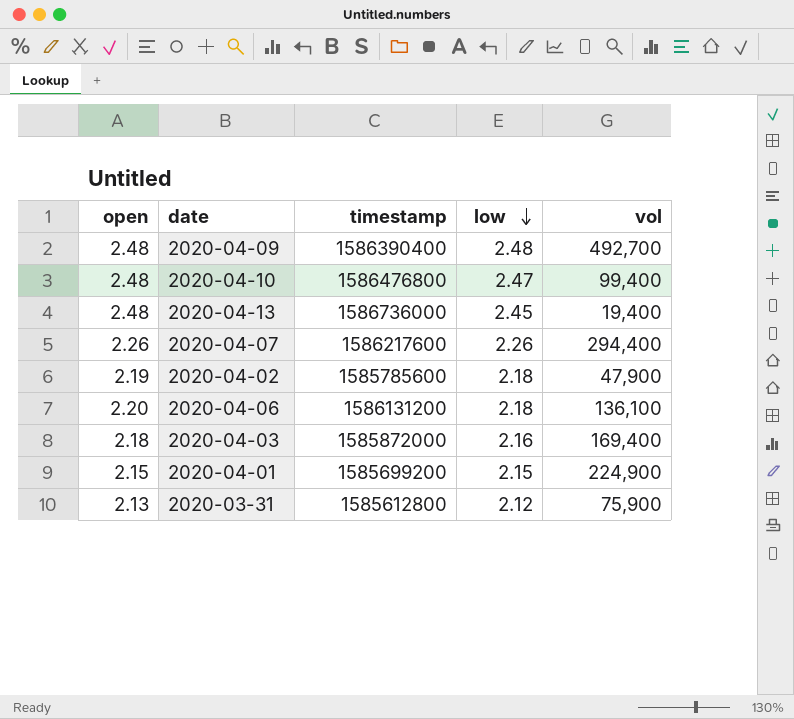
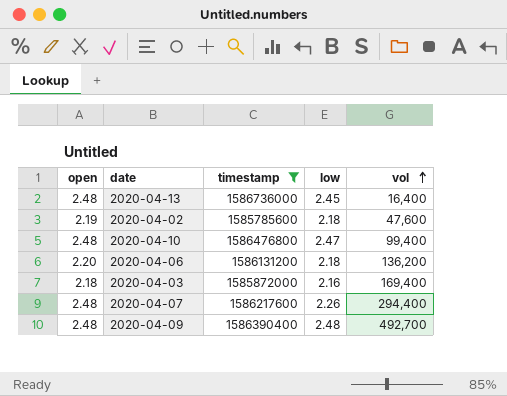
filter: none -> timestamp >= 1585785600
row order: low descending -> vol ascending
2020-04-13 | vol: 19,400 -> 16,400
2020-04-02 | vol: 47,900 -> 47,600
2020-04-06 | vol: 136,100 -> 136,200
2020-04-07 | open: 2.26 -> 2.48

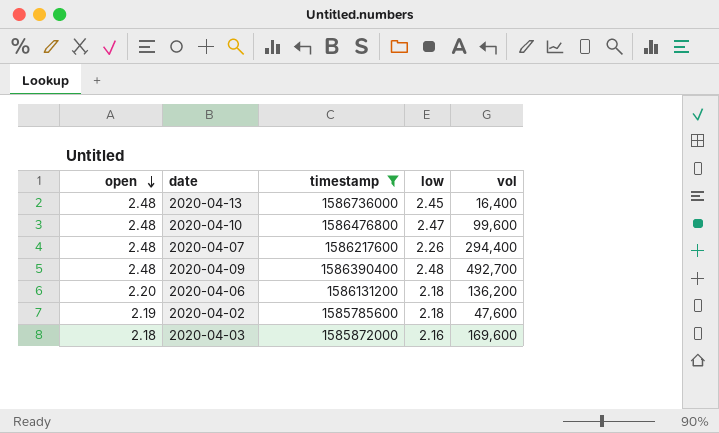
row order: vol ascending -> open descending
2020-04-10 | vol: 99,400 -> 99,600
2020-04-03 | vol: 169,400 -> 169,600

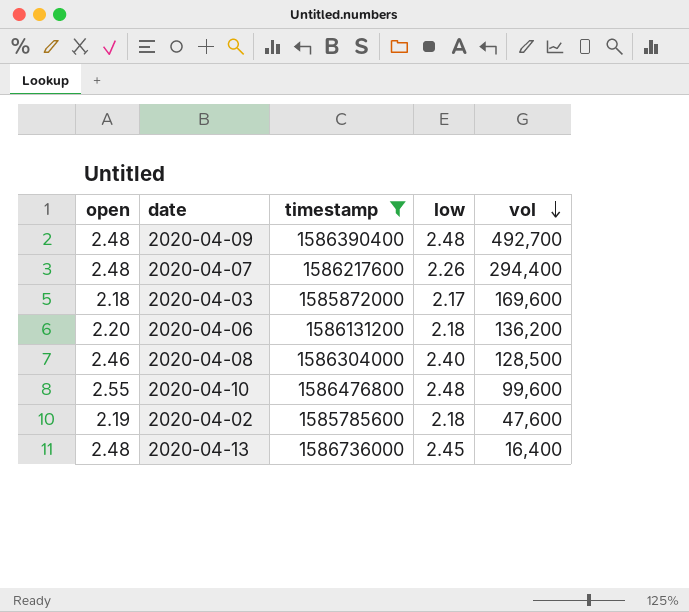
row order: open descending -> vol descending
2020-04-03 | low: 2.16 -> 2.17
row 2020-04-08: none -> 2.46 | 1586304000 | 2.40 | 128,500
2020-04-10 | open: 2.48 -> 2.55
2020-04-10 | low: 2.47 -> 2.48

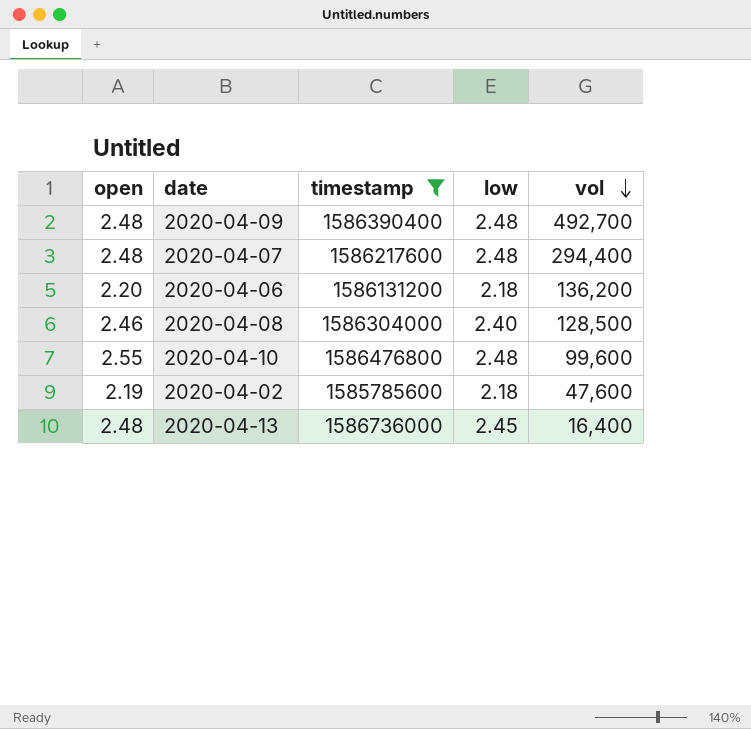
row 2020-04-03: 2.18 | 1585872000 | 2.17 | 169,600 -> none
2020-04-07 | low: 2.26 -> 2.48

